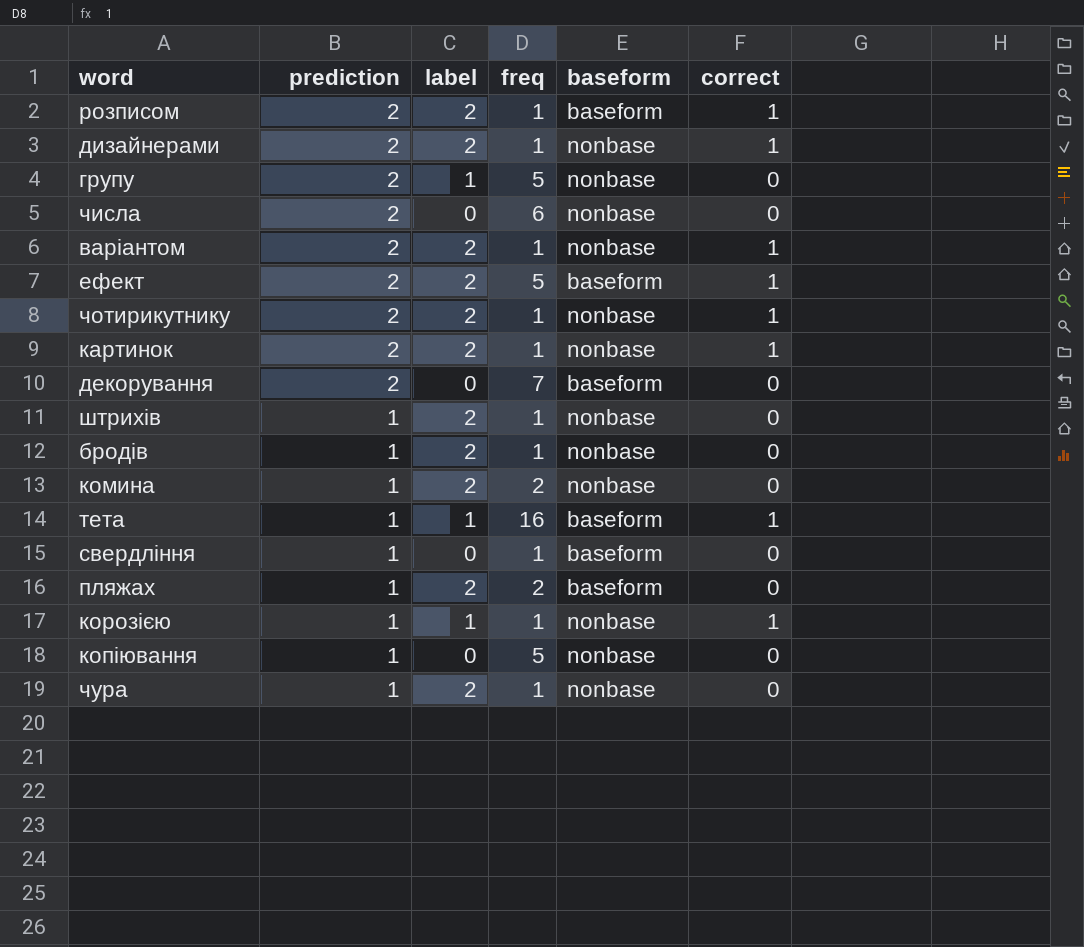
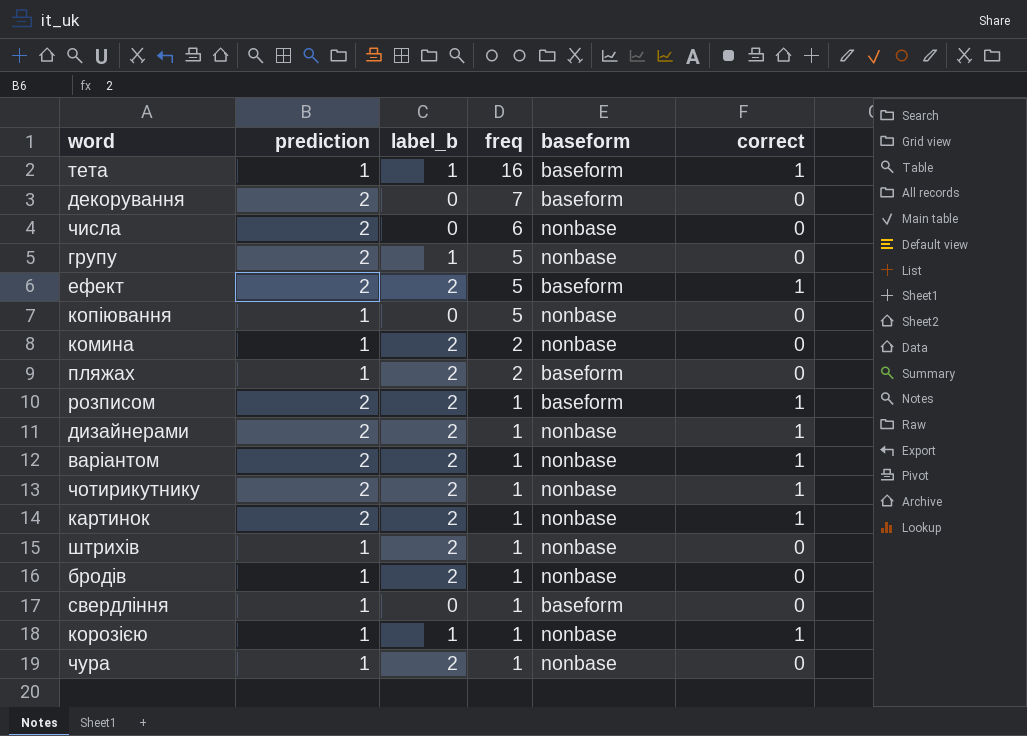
row order: prediction descending -> freq descending
column name: label -> label_b

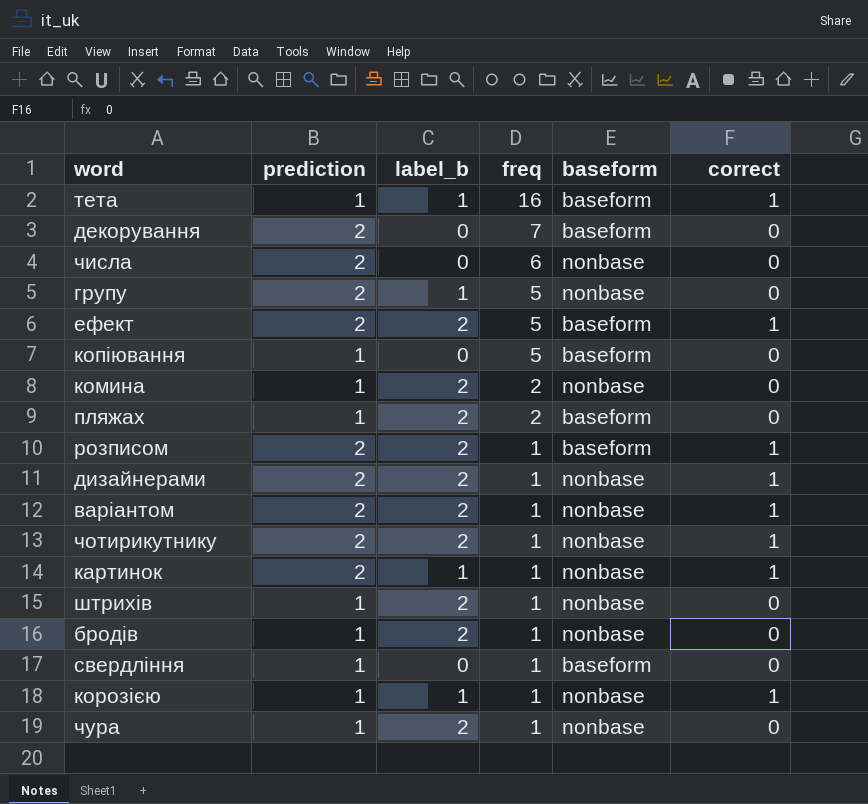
копіювання | baseform: nonbase -> baseform
картинок | label_b: 2 -> 1

